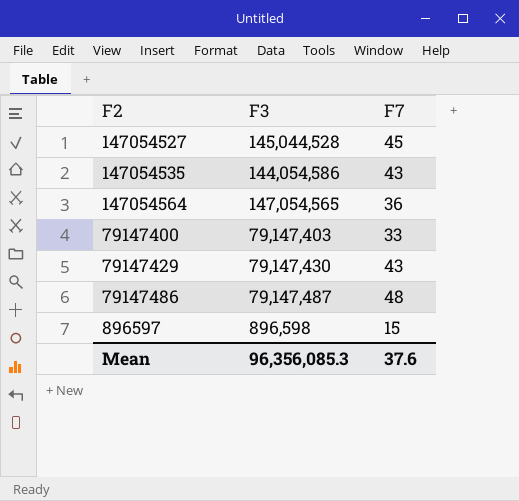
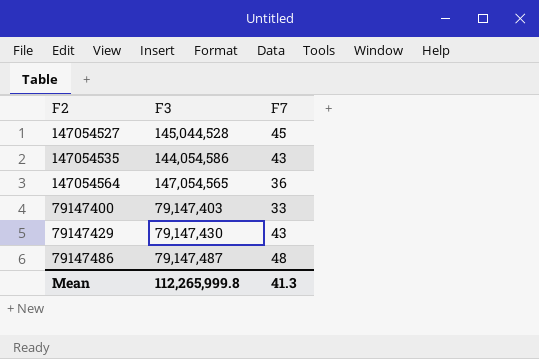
row 896597: 896,598 | 15 -> none
Mean | F3: 96,356,085.3 -> 112,265,999.8
Mean | F7: 37.6 -> 41.3

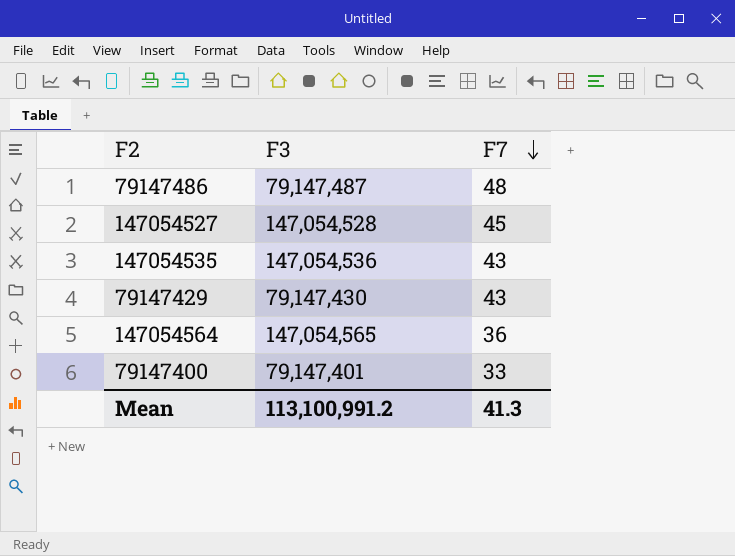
row order: none -> F7 descending
147054527 | F3: 145,044,528 -> 147,054,528
147054535 | F3: 144,054,586 -> 147,054,536
79147400 | F3: 79,147,403 -> 79,147,401
Mean | F3: 112,265,999.8 -> 113,100,991.2

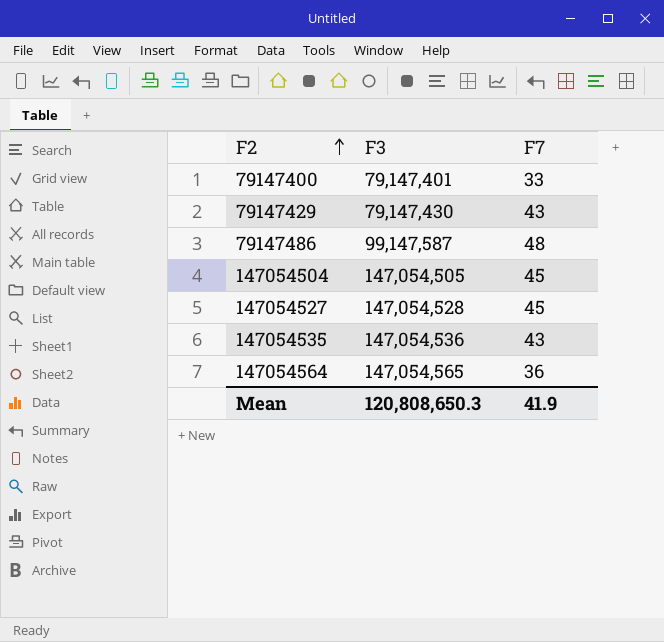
row order: F7 descending -> F2 ascending
79147486 | F3: 79,147,487 -> 99,147,587
row 147054504: none -> 147,054,505 | 45
Mean | F3: 113,100,991.2 -> 120,808,650.3
Mean | F7: 41.3 -> 41.9

